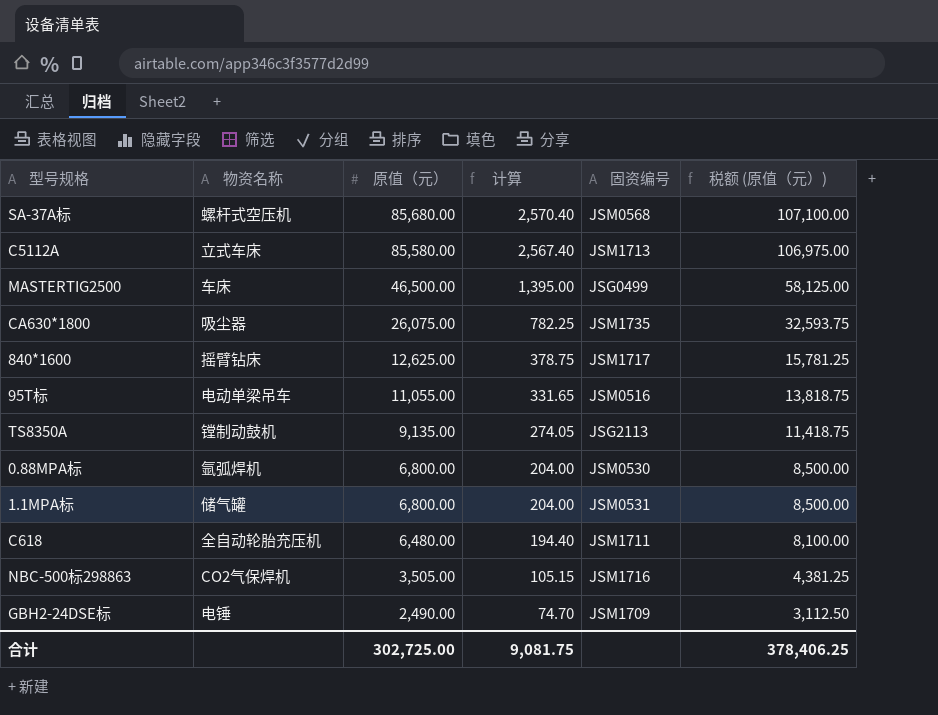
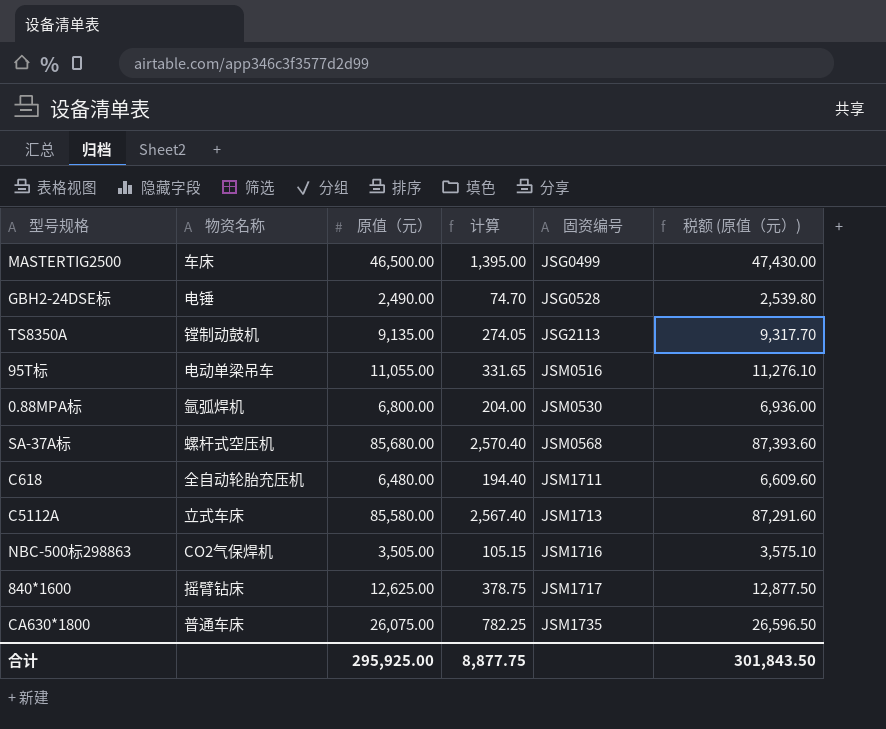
row order: 原值（元） descending -> 固资编号 ascending
column 税额 (原值（元）) | formula: [原值（元）] * 1.25 -> [原值（元）] * 1.02
row 1.1MPA标: 储气罐 | 6,800.00 | 204.00 | JSM0531 | 8,500.00 -> none
GBH2-24DSE标 | 固资编号: JSM1709 -> JSG0528
CA630*1800 | 物资名称: 吸尘器 -> 普通车床
合计 | 原值（元）: 302,725.00 -> 295,925.00
合计 | 计算: 9,081.75 -> 8,877.75
合计 | 税额 (原值（元）): 378,406.25 -> 301,843.50

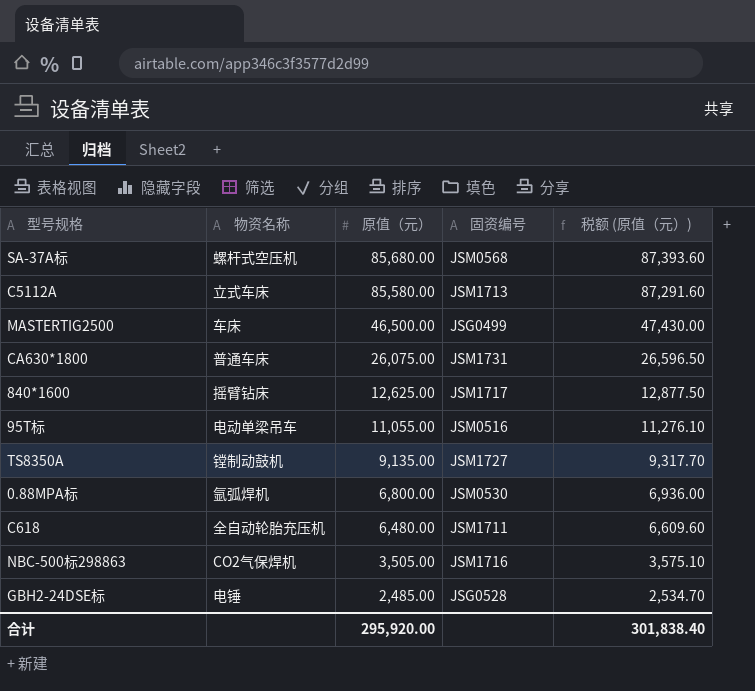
row order: 固资编号 ascending -> 原值（元） descending
column 计算 | formula: [原值（元）] * 0.03 -> none
CA630*1800 | 固资编号: JSM1735 -> JSM1731
TS8350A | 固资编号: JSG2113 -> JSM1727
GBH2-24DSE标 | 原值（元）: 2,490.00 -> 2,485.00
GBH2-24DSE标 | 税额 (原值（元）): 2,539.80 -> 2,534.70
合计 | 原值（元）: 295,925.00 -> 295,920.00
合计 | 税额 (原值（元）): 301,843.50 -> 301,838.40

